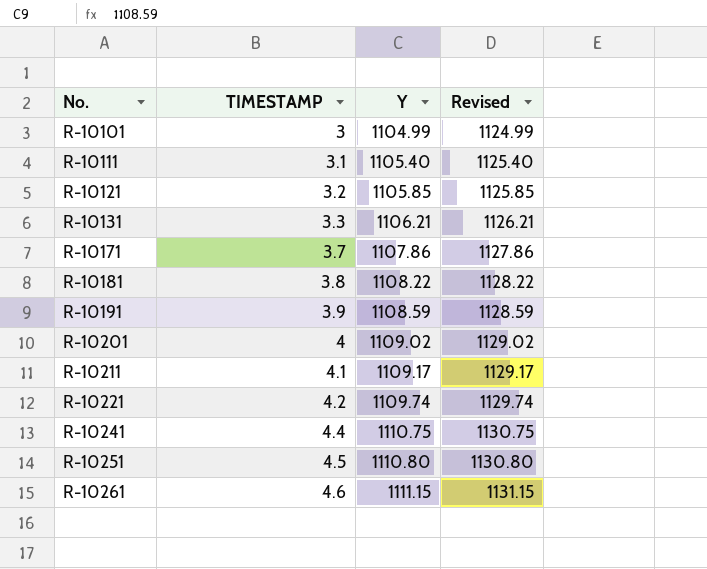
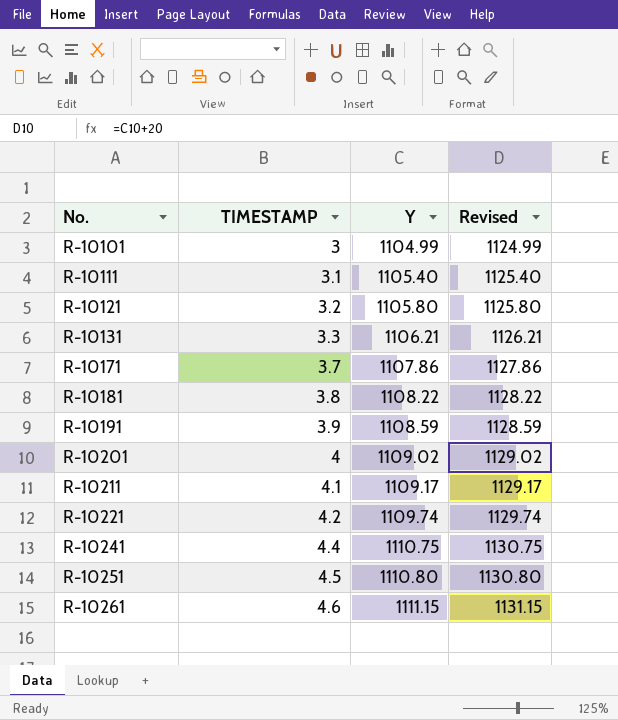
R-10121 | Y: 1105.85 -> 1105.80
R-10121 | Revised: 1125.85 -> 1125.80

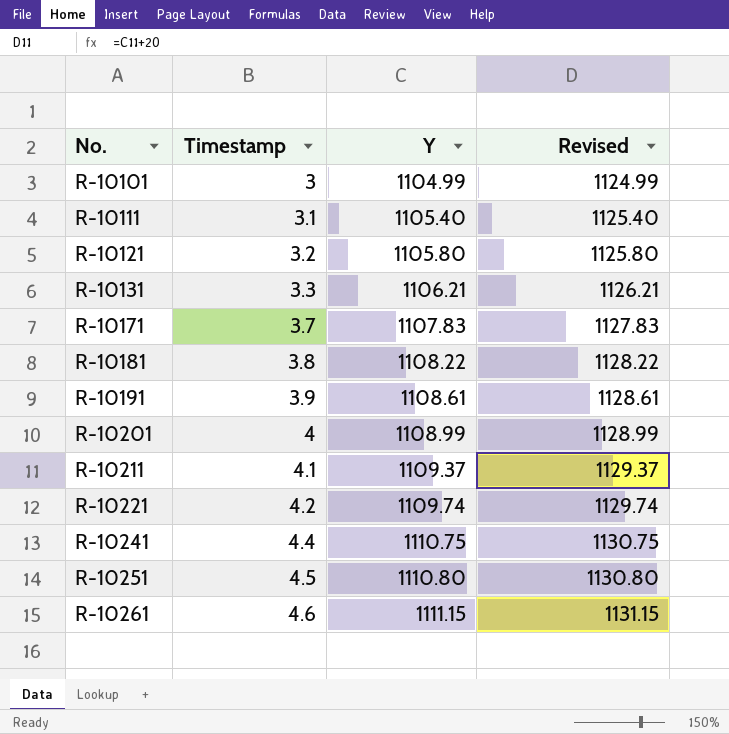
column name: TIMESTAMP -> Timestamp
R-10171 | Y: 1107.86 -> 1107.83
R-10171 | Revised: 1127.86 -> 1127.83
R-10191 | Y: 1108.59 -> 1108.61
R-10191 | Revised: 1128.59 -> 1128.61
R-10201 | Y: 1109.02 -> 1108.99
R-10201 | Revised: 1129.02 -> 1128.99
R-10211 | Y: 1109.17 -> 1109.37
R-10211 | Revised: 1129.17 -> 1129.37

